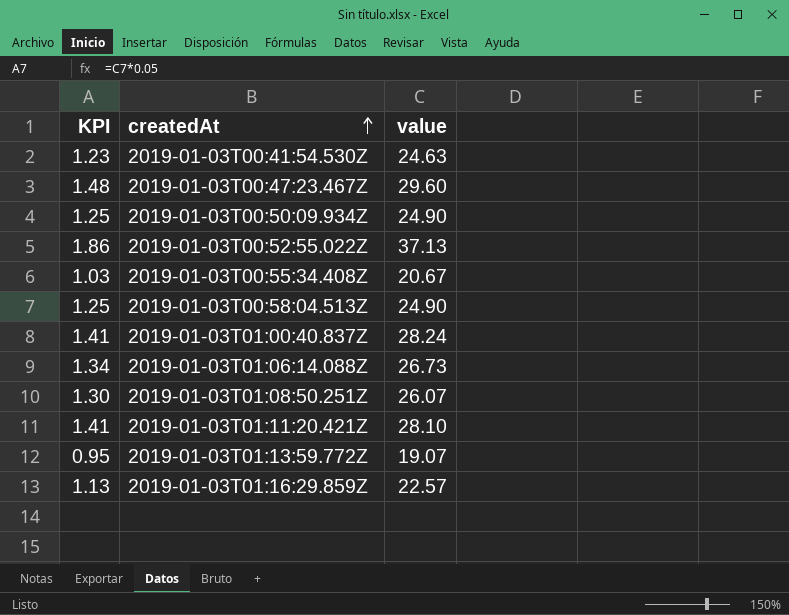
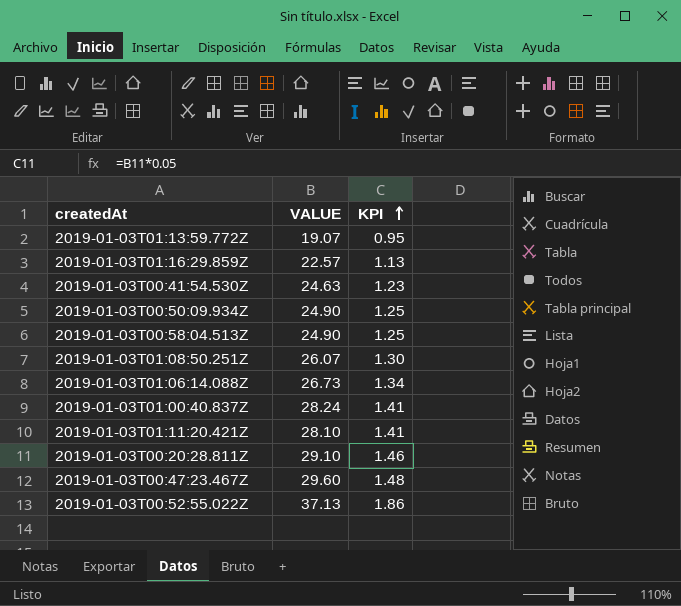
row order: createdAt ascending -> KPI ascending
column name: value -> VALUE
column KPI | position: 1 -> 3
row 2019-01-03T00:55:34.408Z: 1.03 | 20.67 -> none
row 2019-01-03T00:20:28.811Z: none -> 29.10 | 1.46

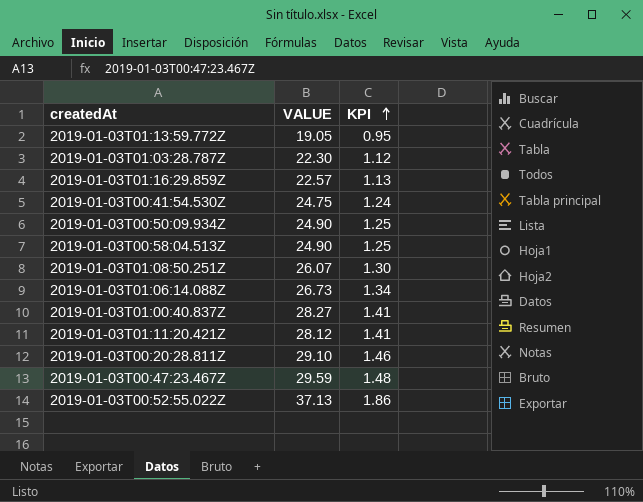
2019-01-03T01:13:59.772Z | VALUE: 19.07 -> 19.05
row 2019-01-03T01:03:28.787Z: none -> 22.30 | 1.12
2019-01-03T00:41:54.530Z | VALUE: 24.63 -> 24.75
2019-01-03T00:41:54.530Z | KPI: 1.23 -> 1.24
2019-01-03T01:00:40.837Z | VALUE: 28.24 -> 28.27
2019-01-03T01:11:20.421Z | VALUE: 28.10 -> 28.12
2019-01-03T00:47:23.467Z | VALUE: 29.60 -> 29.59

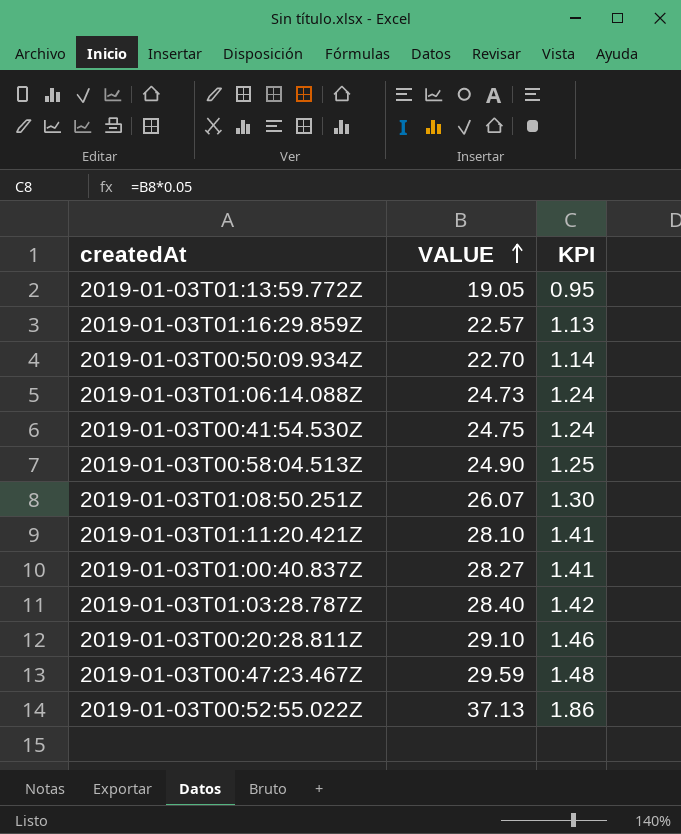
row order: KPI ascending -> VALUE ascending
2019-01-03T00:50:09.934Z | VALUE: 24.90 -> 22.70
2019-01-03T00:50:09.934Z | KPI: 1.25 -> 1.14
2019-01-03T01:06:14.088Z | VALUE: 26.73 -> 24.73
2019-01-03T01:06:14.088Z | KPI: 1.34 -> 1.24
2019-01-03T01:11:20.421Z | VALUE: 28.12 -> 28.10
2019-01-03T01:03:28.787Z | VALUE: 22.30 -> 28.40
2019-01-03T01:03:28.787Z | KPI: 1.12 -> 1.42

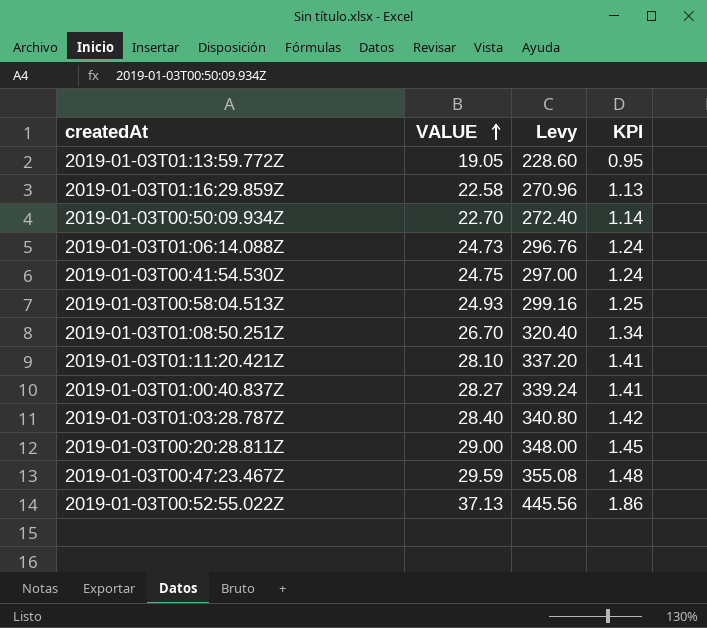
column Levy | formula: none -> [VALUE] * 12
2019-01-03T01:16:29.859Z | VALUE: 22.57 -> 22.58
2019-01-03T00:58:04.513Z | VALUE: 24.90 -> 24.93
2019-01-03T01:08:50.251Z | VALUE: 26.07 -> 26.70
2019-01-03T01:08:50.251Z | KPI: 1.30 -> 1.34
2019-01-03T00:20:28.811Z | VALUE: 29.10 -> 29.00
2019-01-03T00:20:28.811Z | KPI: 1.46 -> 1.45

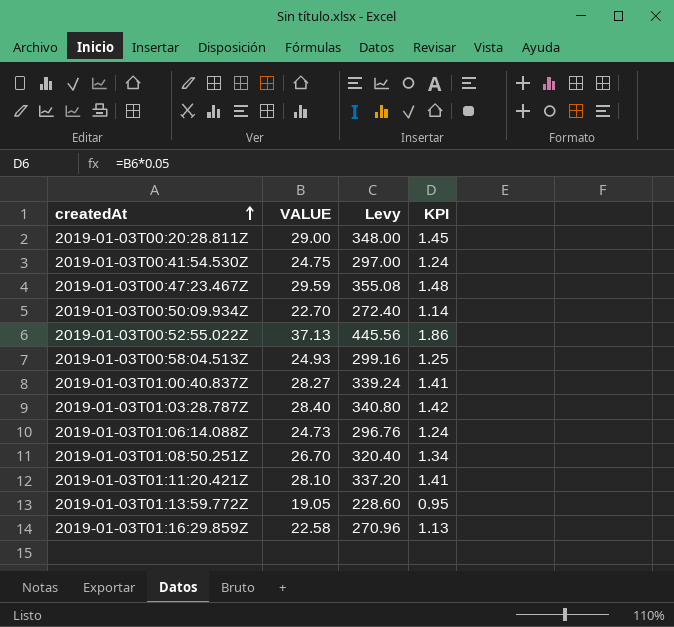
row order: VALUE ascending -> createdAt ascending

